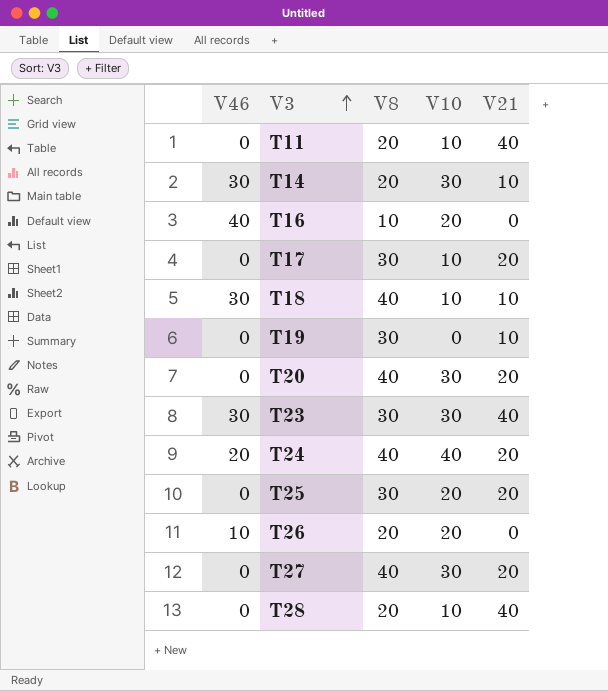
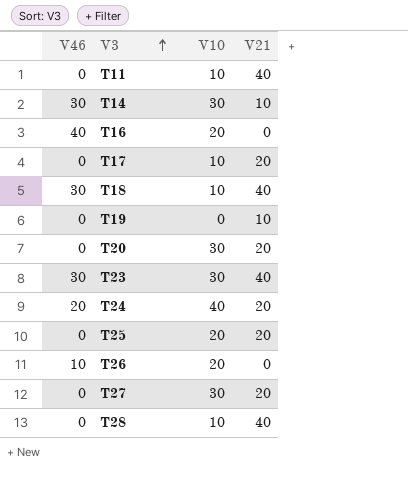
column V8 | position: 3 -> none
T18 | V21: 10 -> 40

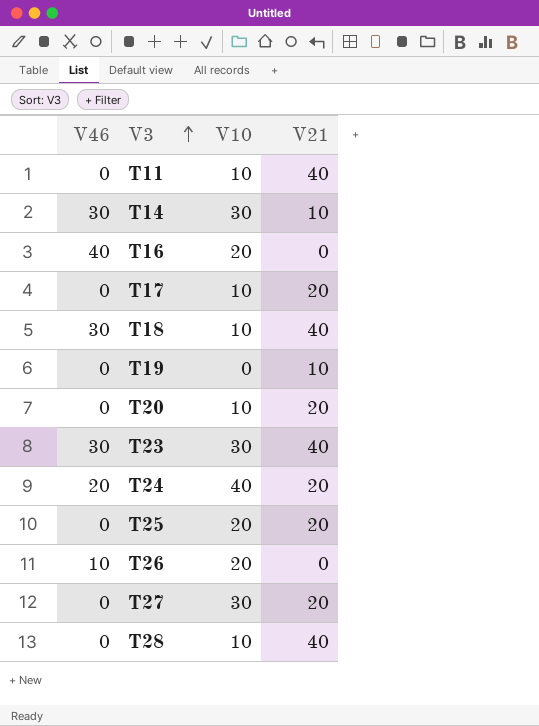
T20 | V10: 30 -> 10

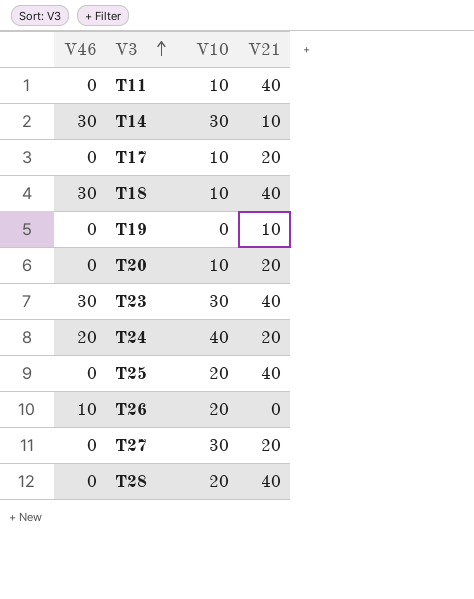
row T16: 40 | 20 | 0 -> none
T25 | V21: 20 -> 40
T28 | V10: 10 -> 20

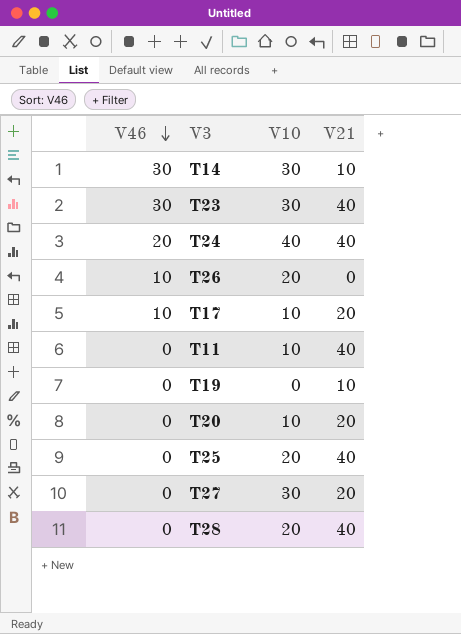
row order: V3 ascending -> V46 descending
row T18: 30 | 10 | 40 -> none
T24 | V21: 20 -> 40
T17 | V46: 0 -> 10

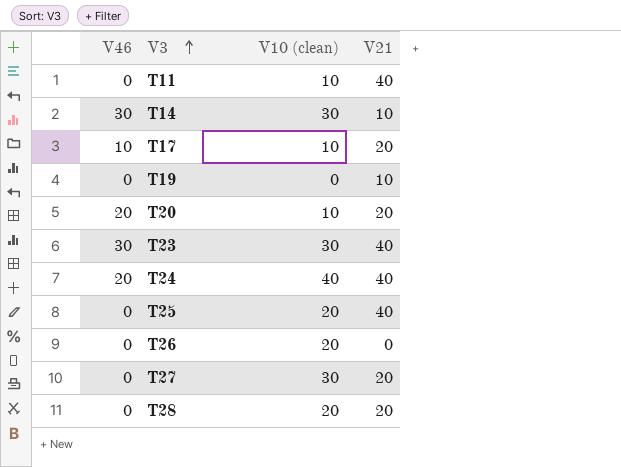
row order: V46 descending -> V3 ascending
column name: V10 -> V10 (clean)
T20 | V46: 0 -> 20
T26 | V46: 10 -> 0
T28 | V21: 40 -> 20

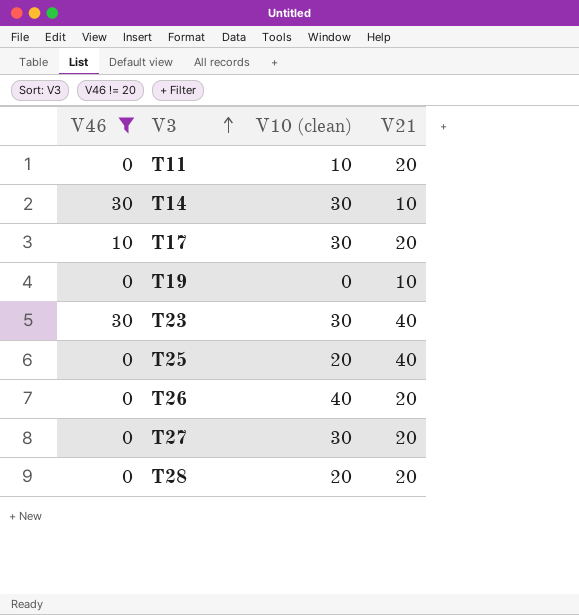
filter: none -> V46 != 20
T11 | V21: 40 -> 20
T17 | V10 (clean): 10 -> 30
T26 | V10 (clean): 20 -> 40
T26 | V21: 0 -> 20

